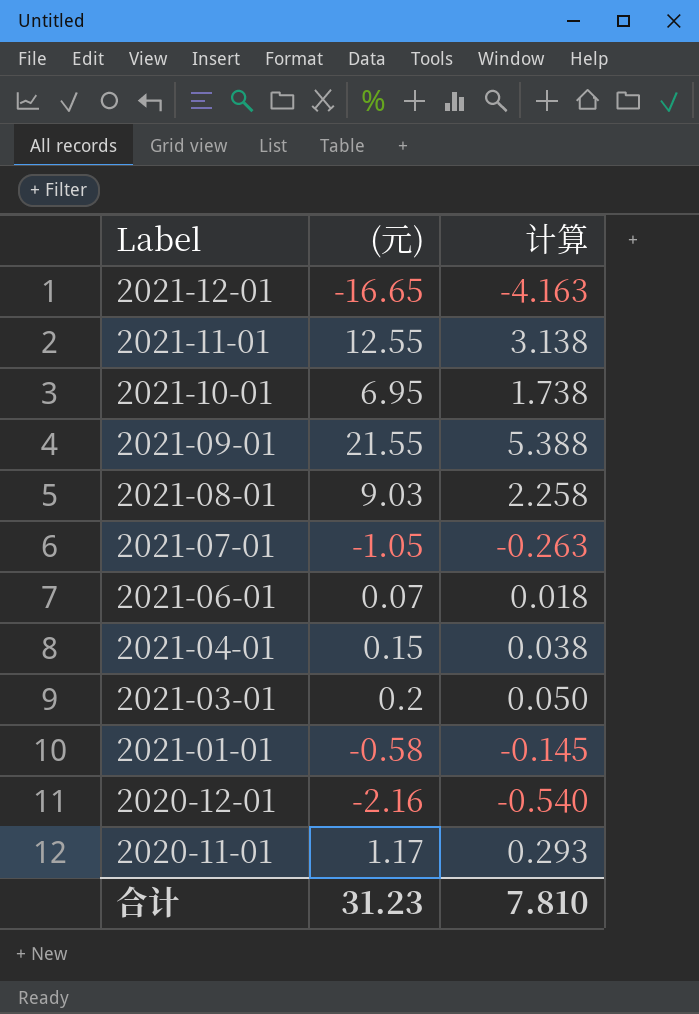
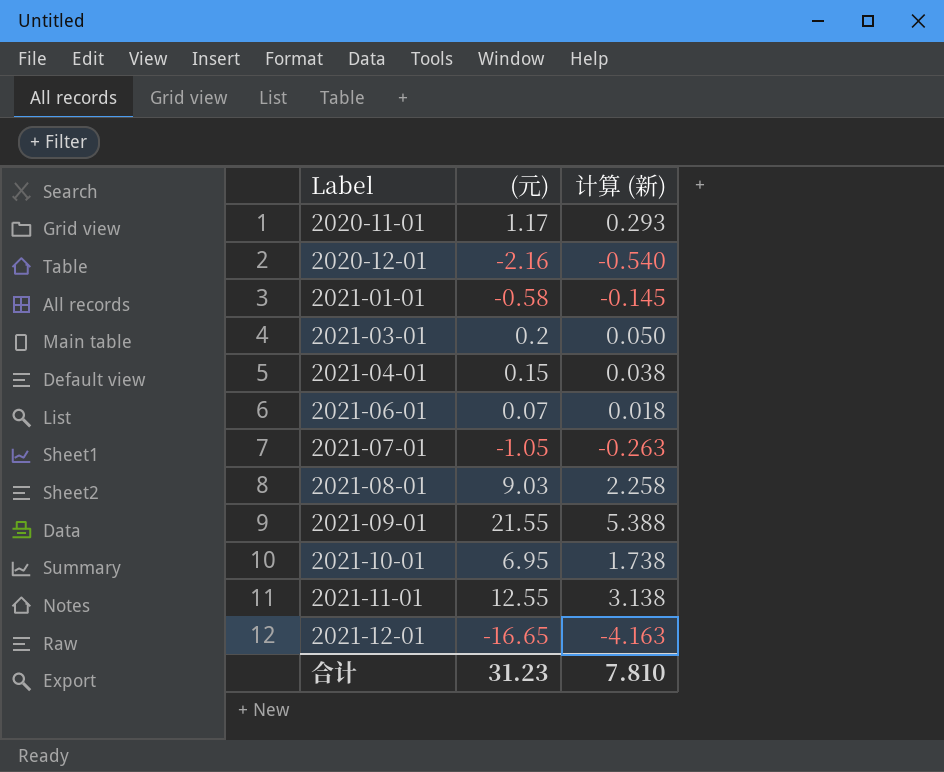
row order: Label descending -> Label ascending
column name: 计算 -> 计算 (新)

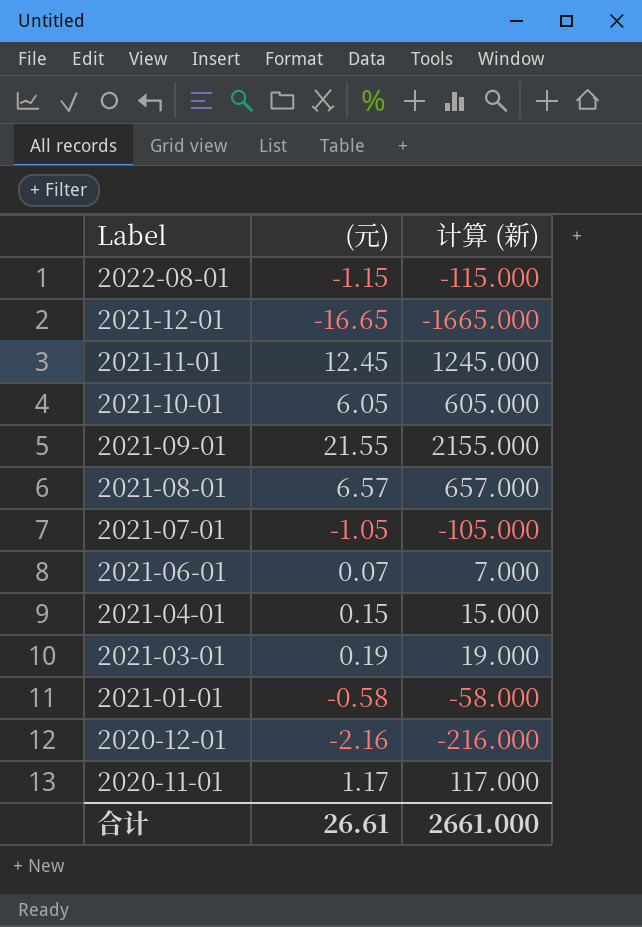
row order: Label ascending -> Label descending
column 计算 (新) | formula: [(元)] * 0.25 -> [(元)] * 100
row 2022-08-01: none -> -1.15 | -115.000
2021-11-01 | (元): 12.55 -> 12.45
2021-10-01 | (元): 6.95 -> 6.05
2021-08-01 | (元): 9.03 -> 6.57
2021-03-01 | (元): 0.2 -> 0.19
合计 | (元): 31.23 -> 26.61
合计 | 计算 (新): 7.810 -> 2661.000

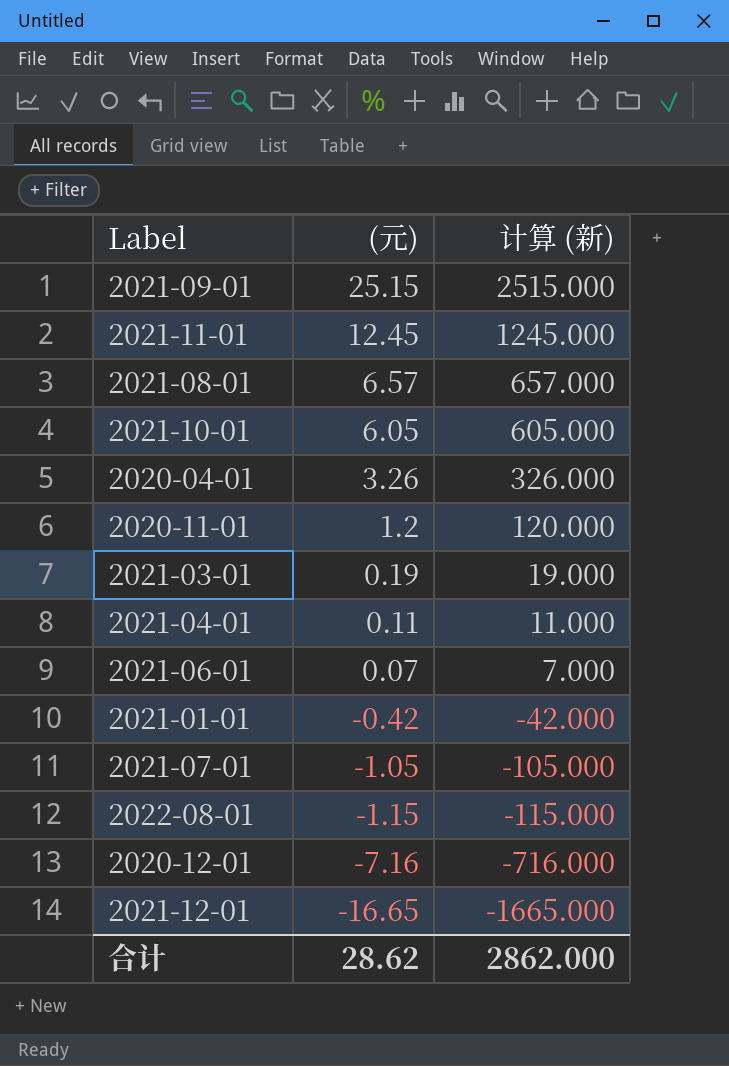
row order: Label descending -> (元) descending
2021-09-01 | (元): 21.55 -> 25.15
2021-09-01 | 计算 (新): 2155.000 -> 2515.000
row 2020-04-01: none -> 3.26 | 326.000
2020-11-01 | (元): 1.17 -> 1.2
2020-11-01 | 计算 (新): 117.000 -> 120.000
2021-04-01 | (元): 0.15 -> 0.11
2021-04-01 | 计算 (新): 15.000 -> 11.000
2021-01-01 | (元): -0.58 -> -0.42
2021-01-01 | 计算 (新): -58.000 -> -42.000
2020-12-01 | (元): -2.16 -> -7.16
2020-12-01 | 计算 (新): -216.000 -> -716.000
合计 | (元): 26.61 -> 28.62
合计 | 计算 (新): 2661.000 -> 2862.000

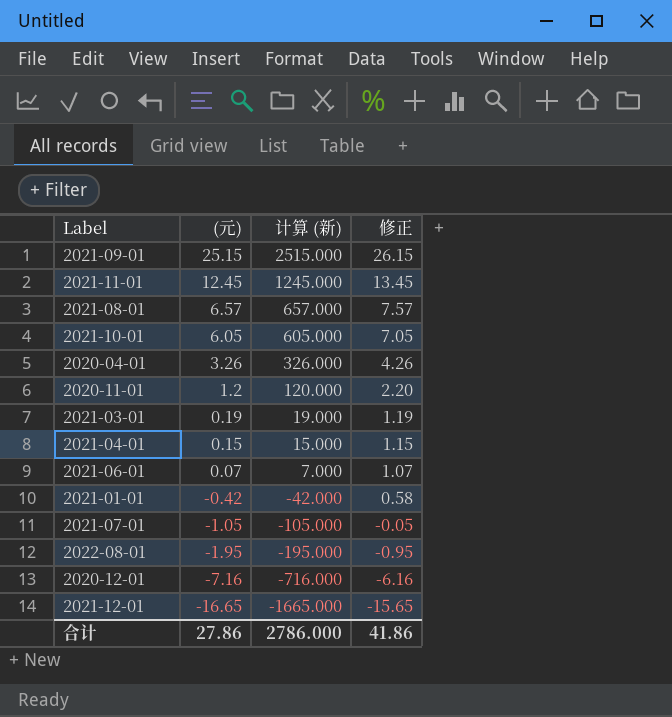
column 修正 | formula: none -> [(元)] + 1
2021-04-01 | (元): 0.11 -> 0.15
2021-04-01 | 计算 (新): 11.000 -> 15.000
2022-08-01 | (元): -1.15 -> -1.95
2022-08-01 | 计算 (新): -115.000 -> -195.000
合计 | (元): 28.62 -> 27.86
合计 | 计算 (新): 2862.000 -> 2786.000

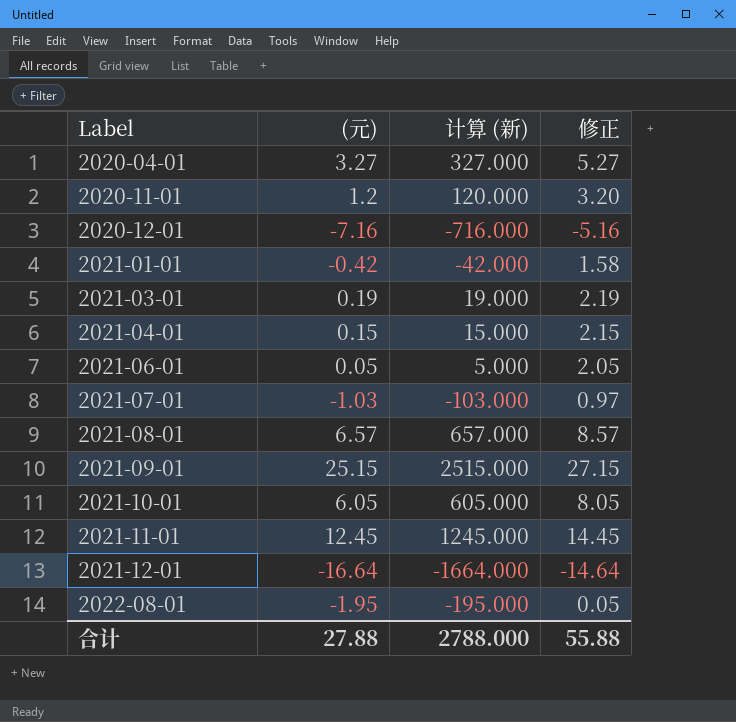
row order: (元) descending -> Label ascending
column 修正 | formula: [(元)] + 1 -> [(元)] + 2
2020-04-01 | (元): 3.26 -> 3.27
2020-04-01 | 计算 (新): 326.000 -> 327.000
2021-06-01 | (元): 0.07 -> 0.05
2021-06-01 | 计算 (新): 7.000 -> 5.000
2021-07-01 | (元): -1.05 -> -1.03
2021-07-01 | 计算 (新): -105.000 -> -103.000
2021-12-01 | (元): -16.65 -> -16.64
2021-12-01 | 计算 (新): -1665.000 -> -1664.000
合计 | (元): 27.86 -> 27.88
合计 | 计算 (新): 2786.000 -> 2788.000
合计 | 修正: 41.86 -> 55.88

